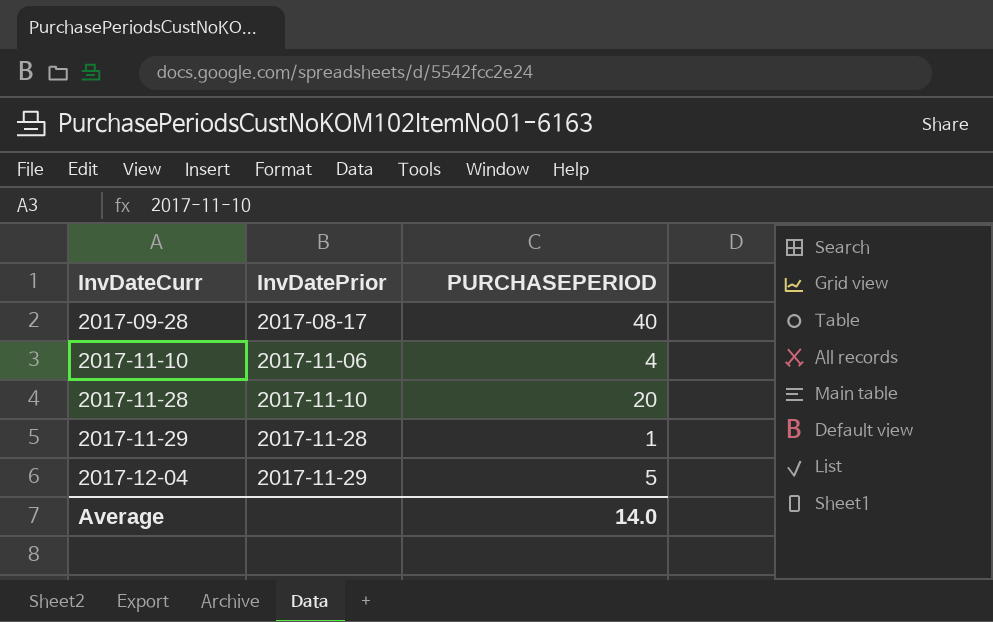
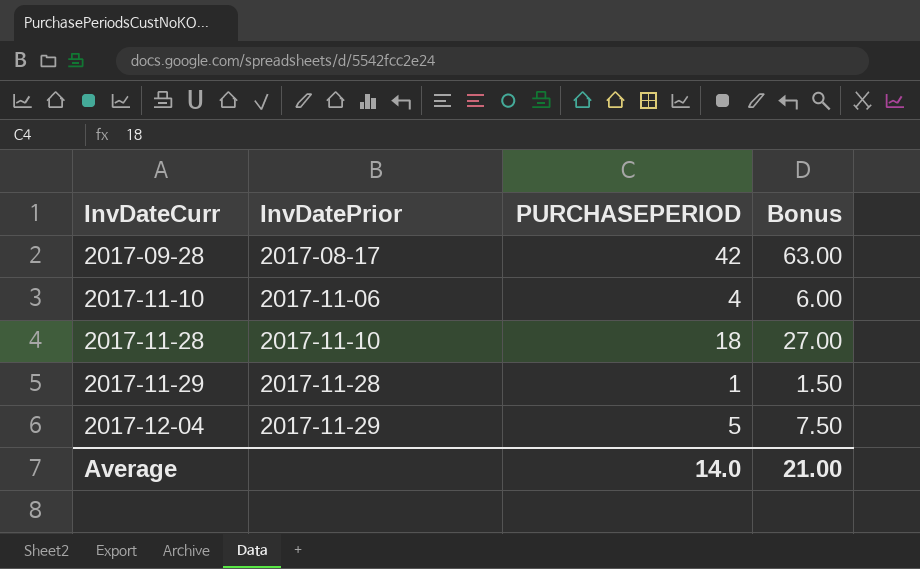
column Bonus | formula: none -> [PURCHASEPERIOD] * 1.5
2017-09-28 | PURCHASEPERIOD: 40 -> 42
2017-11-28 | PURCHASEPERIOD: 20 -> 18

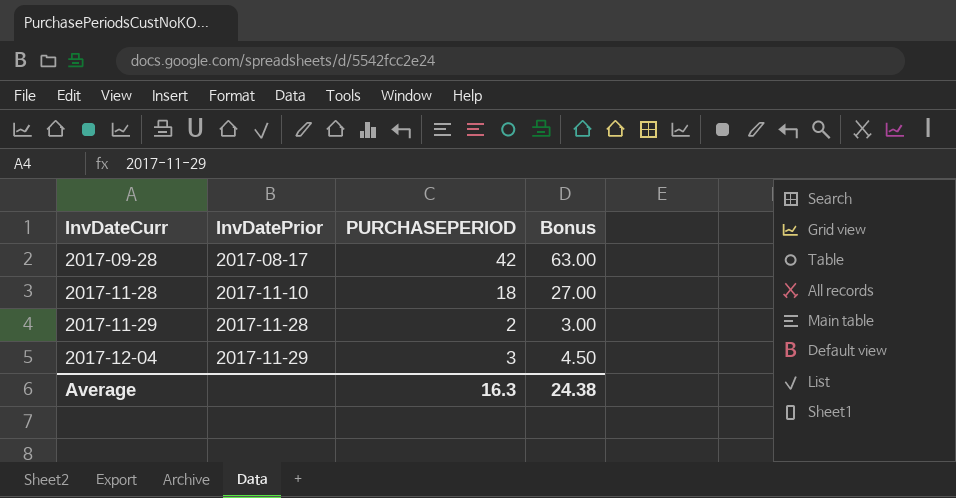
row 2017-11-10: 2017-11-06 | 4 | 6.00 -> none
2017-11-29 | PURCHASEPERIOD: 1 -> 2
2017-11-29 | Bonus: 1.50 -> 3.00
2017-12-04 | PURCHASEPERIOD: 5 -> 3
2017-12-04 | Bonus: 7.50 -> 4.50
Average | PURCHASEPERIOD: 14.0 -> 16.3
Average | Bonus: 21.00 -> 24.38

